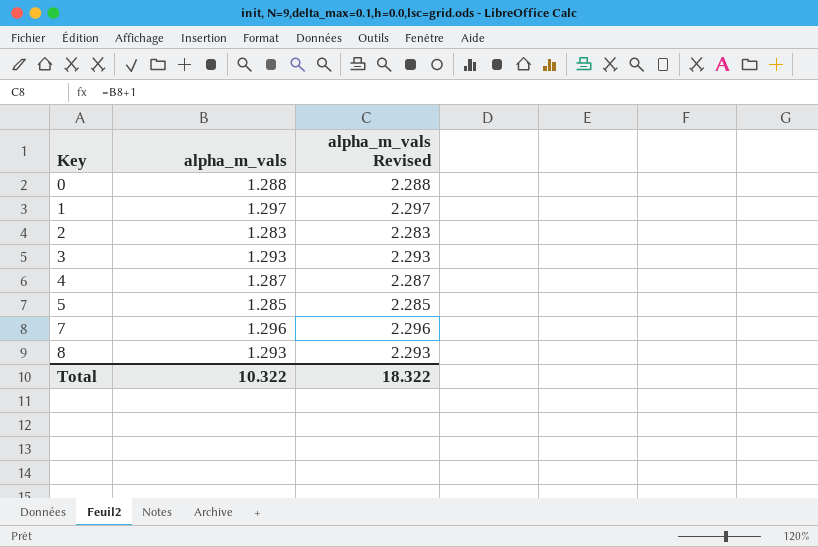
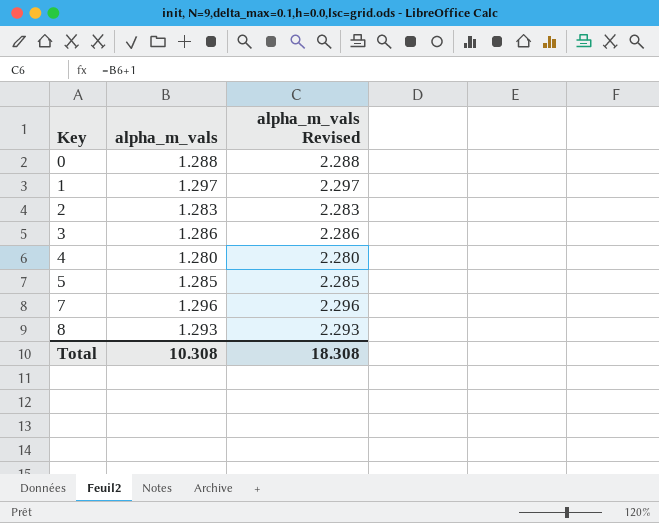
3 | alpha_m_vals: 1.293 -> 1.286
3 | alpha_m_vals Revised: 2.293 -> 2.286
4 | alpha_m_vals: 1.287 -> 1.280
4 | alpha_m_vals Revised: 2.287 -> 2.280
Total | alpha_m_vals: 10.322 -> 10.308
Total | alpha_m_vals Revised: 18.322 -> 18.308

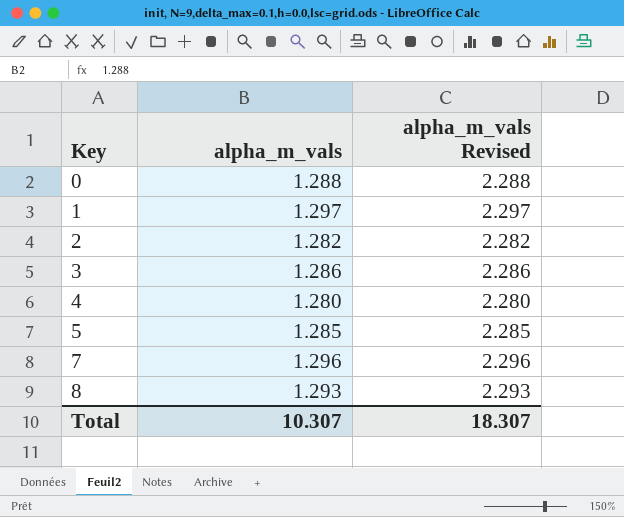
2 | alpha_m_vals: 1.283 -> 1.282
2 | alpha_m_vals Revised: 2.283 -> 2.282
Total | alpha_m_vals: 10.308 -> 10.307
Total | alpha_m_vals Revised: 18.308 -> 18.307

